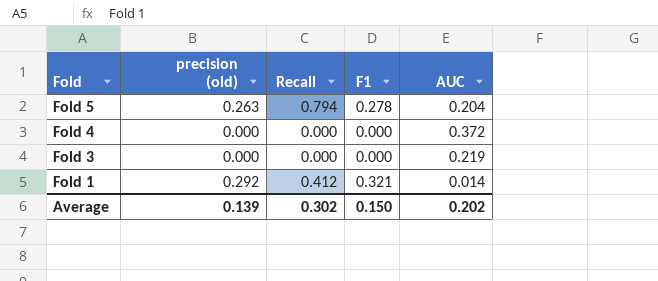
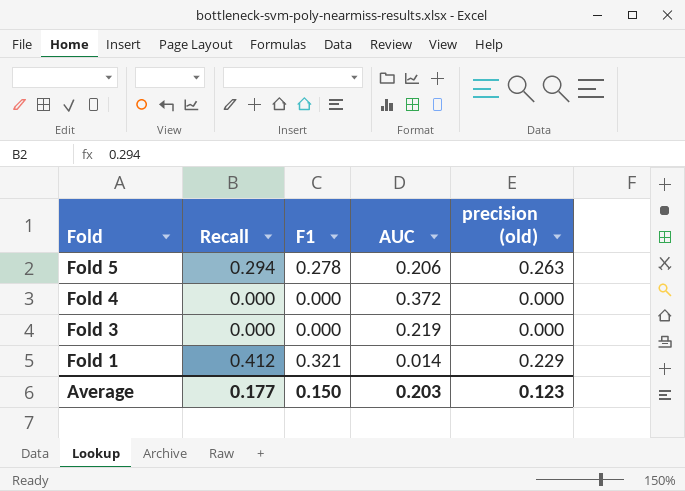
column precision (old) | position: 2 -> 5
Fold 5 | Recall: 0.794 -> 0.294
Fold 5 | AUC: 0.204 -> 0.206
Fold 1 | precision (old): 0.292 -> 0.229
Average | Recall: 0.302 -> 0.177
Average | AUC: 0.202 -> 0.203
Average | precision (old): 0.139 -> 0.123

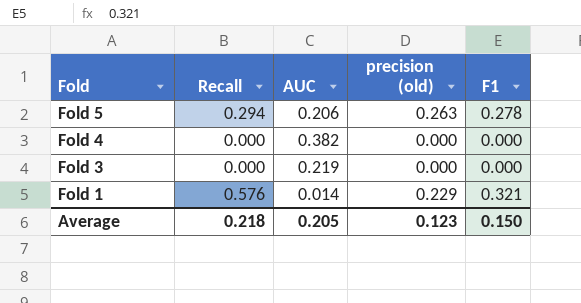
column F1 | position: 3 -> 5
Fold 4 | AUC: 0.372 -> 0.382
Fold 1 | Recall: 0.412 -> 0.576
Average | Recall: 0.177 -> 0.218
Average | AUC: 0.203 -> 0.205

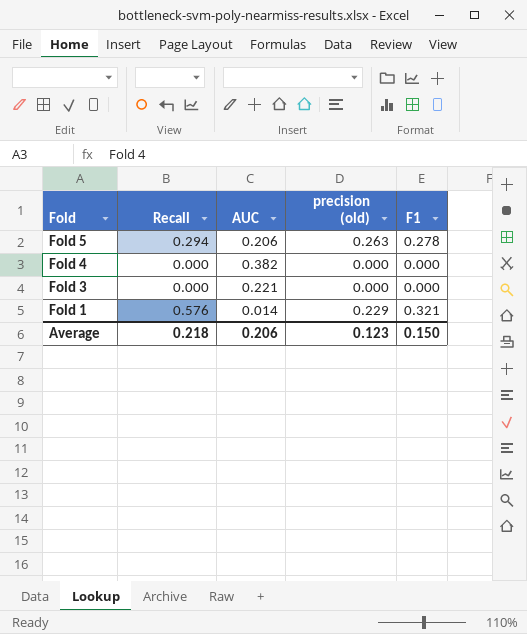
Fold 3 | AUC: 0.219 -> 0.221
Average | AUC: 0.205 -> 0.206

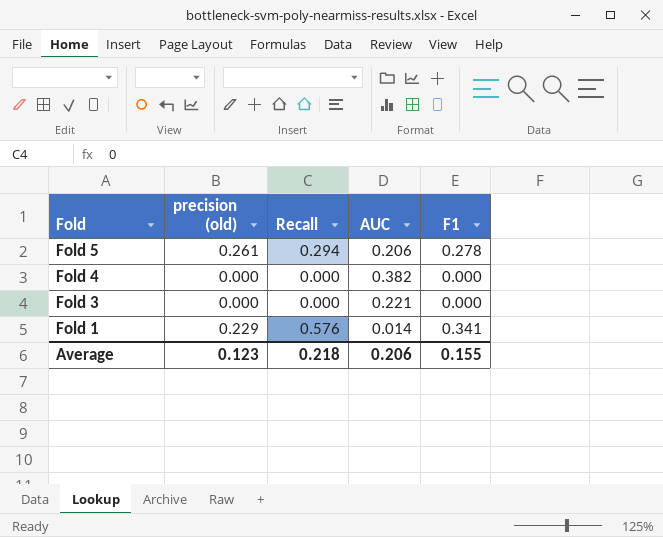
column precision (old) | position: 4 -> 2
Fold 5 | precision (old): 0.263 -> 0.261
Fold 1 | F1: 0.321 -> 0.341
Average | F1: 0.150 -> 0.155

